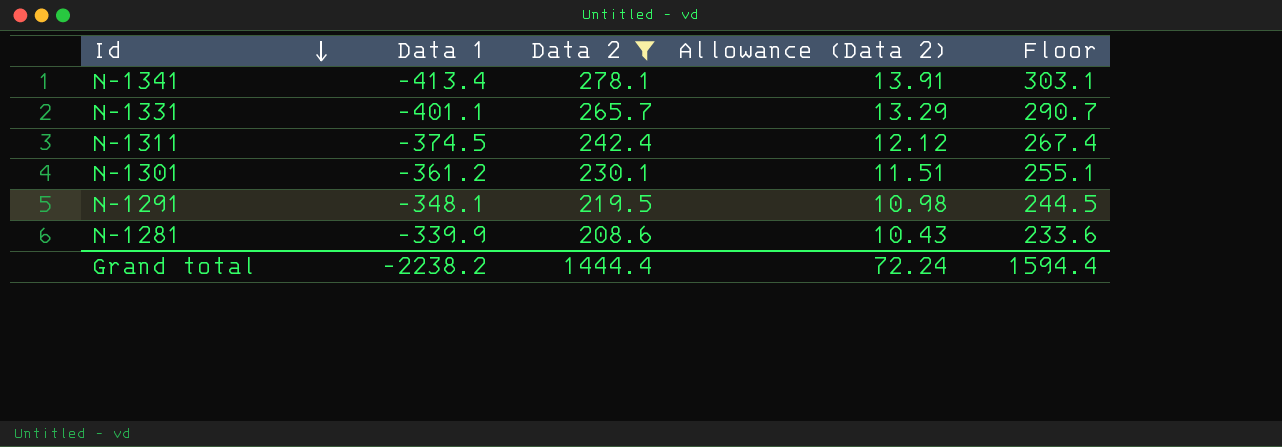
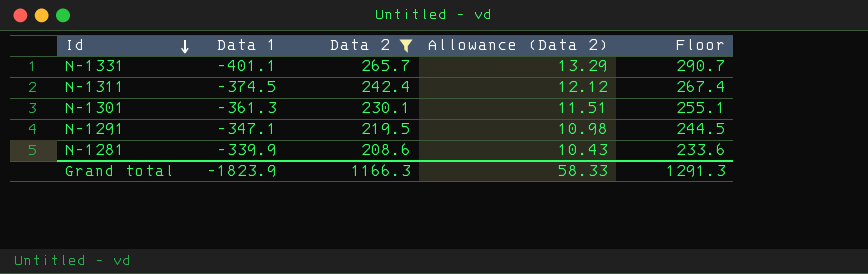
row N-1341: -413.4 | 278.1 | 13.91 | 303.1 -> none
N-1301 | Data 1: -361.2 -> -361.3
N-1291 | Data 1: -348.1 -> -347.1
Grand total | Data 1: -2238.2 -> -1823.9
Grand total | Data 2: 1444.4 -> 1166.3
Grand total | Allowance (Data 2): 72.24 -> 58.33
Grand total | Floor: 1594.4 -> 1291.3

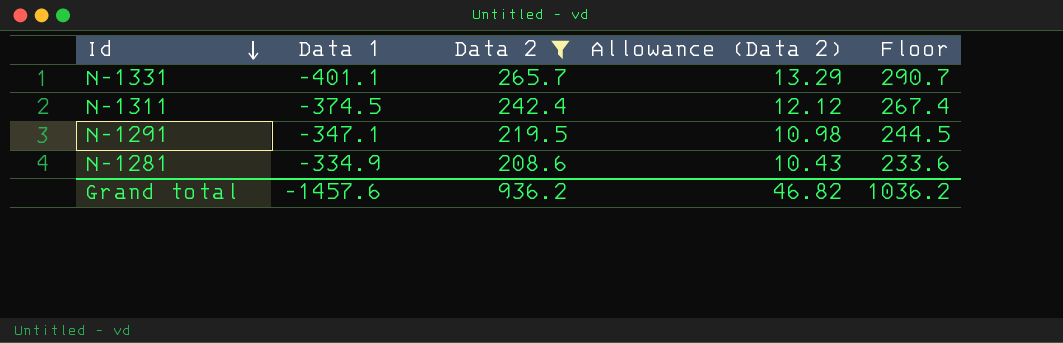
row N-1301: -361.3 | 230.1 | 11.51 | 255.1 -> none
N-1281 | Data 1: -339.9 -> -334.9
Grand total | Data 1: -1823.9 -> -1457.6
Grand total | Data 2: 1166.3 -> 936.2
Grand total | Allowance (Data 2): 58.33 -> 46.82
Grand total | Floor: 1291.3 -> 1036.2

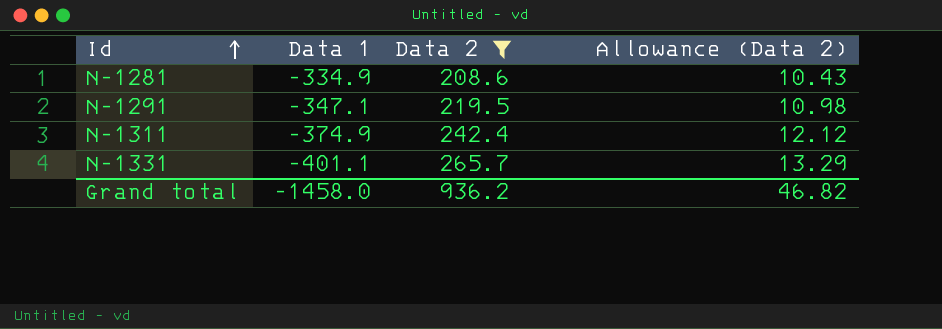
row order: Id descending -> Id ascending
column Floor | formula: [Data 2] + 25 -> none
N-1311 | Data 1: -374.5 -> -374.9
Grand total | Data 1: -1457.6 -> -1458.0

